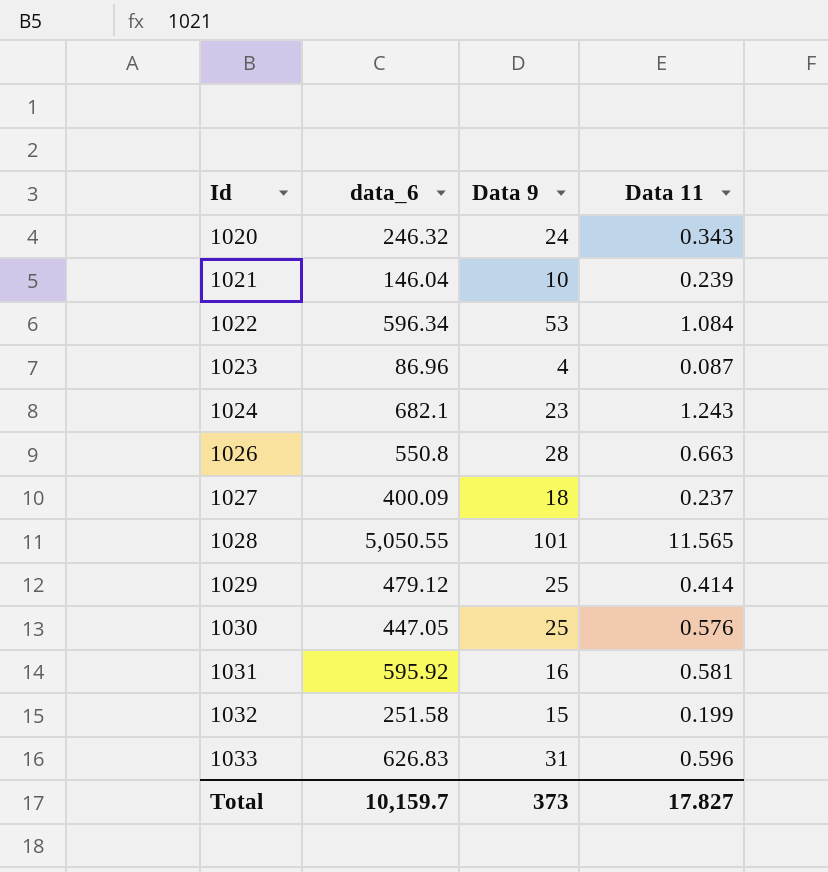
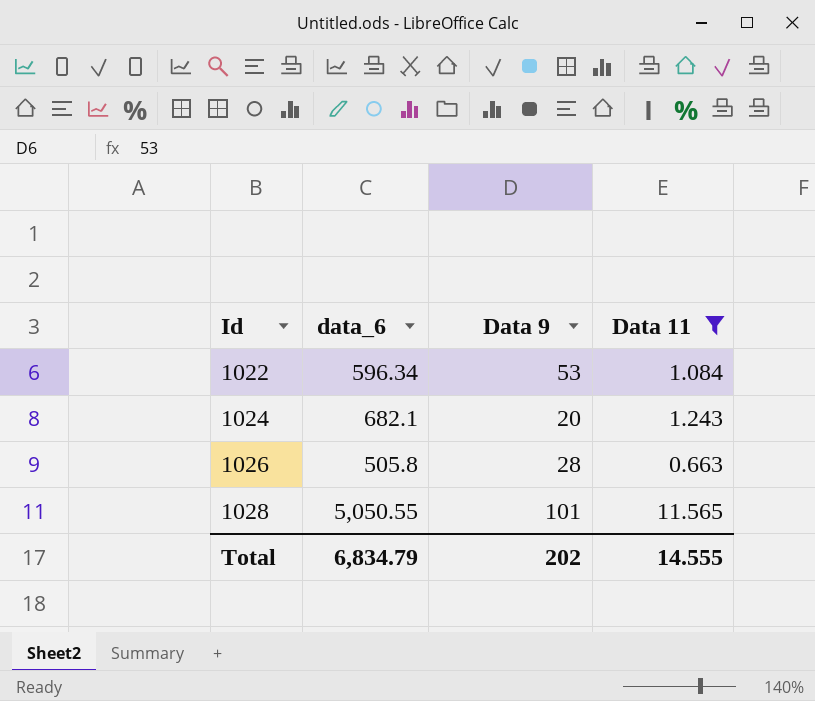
filter: none -> Data 11 >= 0.663
1024 | Data 9: 23 -> 20
1026 | data_6: 550.8 -> 505.8
Total | data_6: 10,159.7 -> 6,834.79
Total | Data 9: 373 -> 202
Total | Data 11: 17.827 -> 14.555

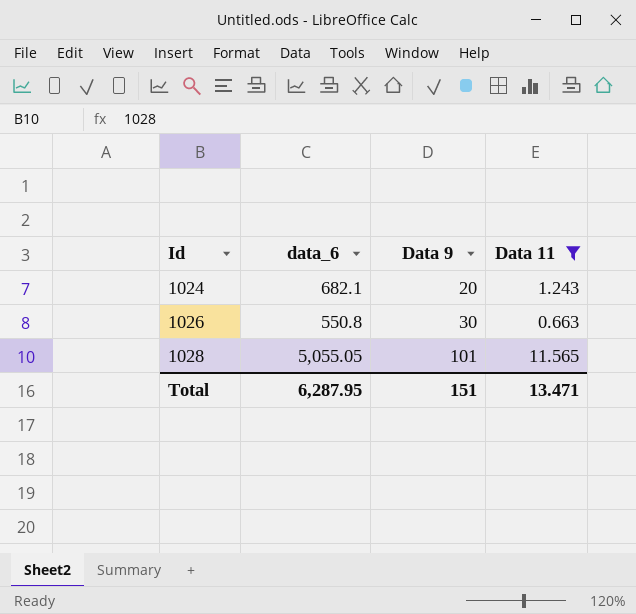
row 1022: 596.34 | 53 | 1.084 -> none
1026 | data_6: 505.8 -> 550.8
1026 | Data 9: 28 -> 30
1028 | data_6: 5,050.55 -> 5,055.05
Total | data_6: 6,834.79 -> 6,287.95
Total | Data 9: 202 -> 151
Total | Data 11: 14.555 -> 13.471

